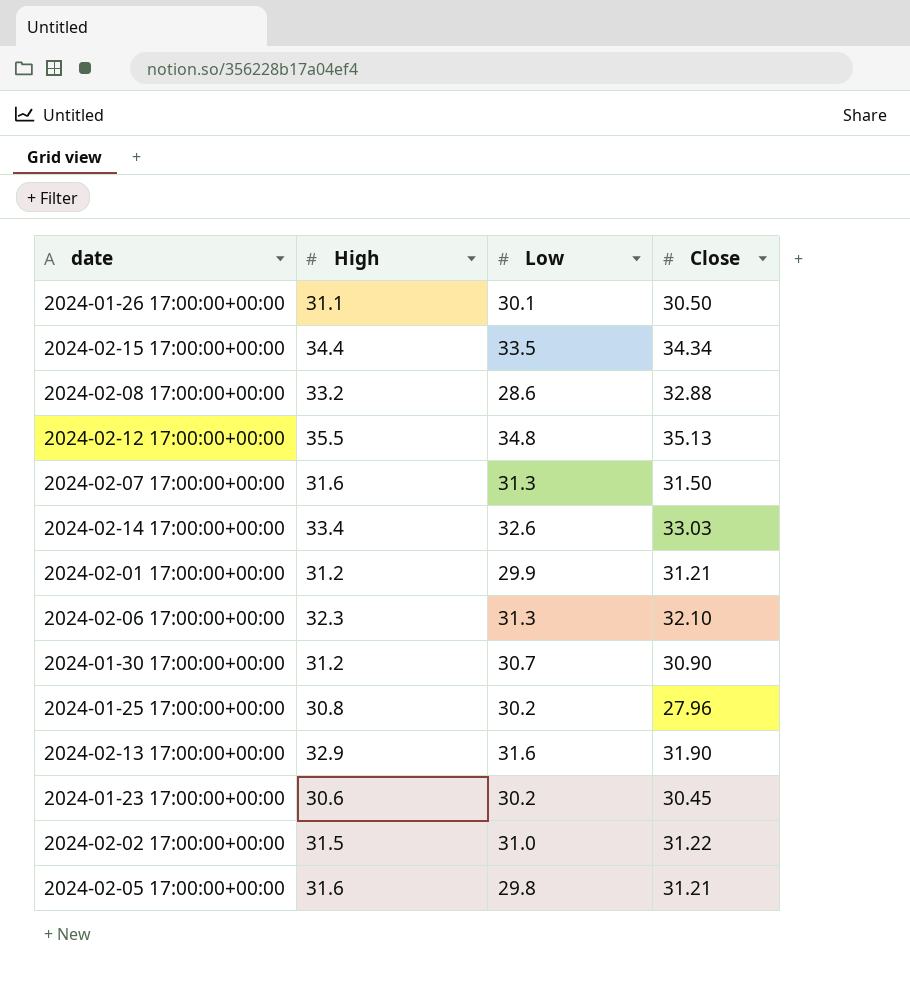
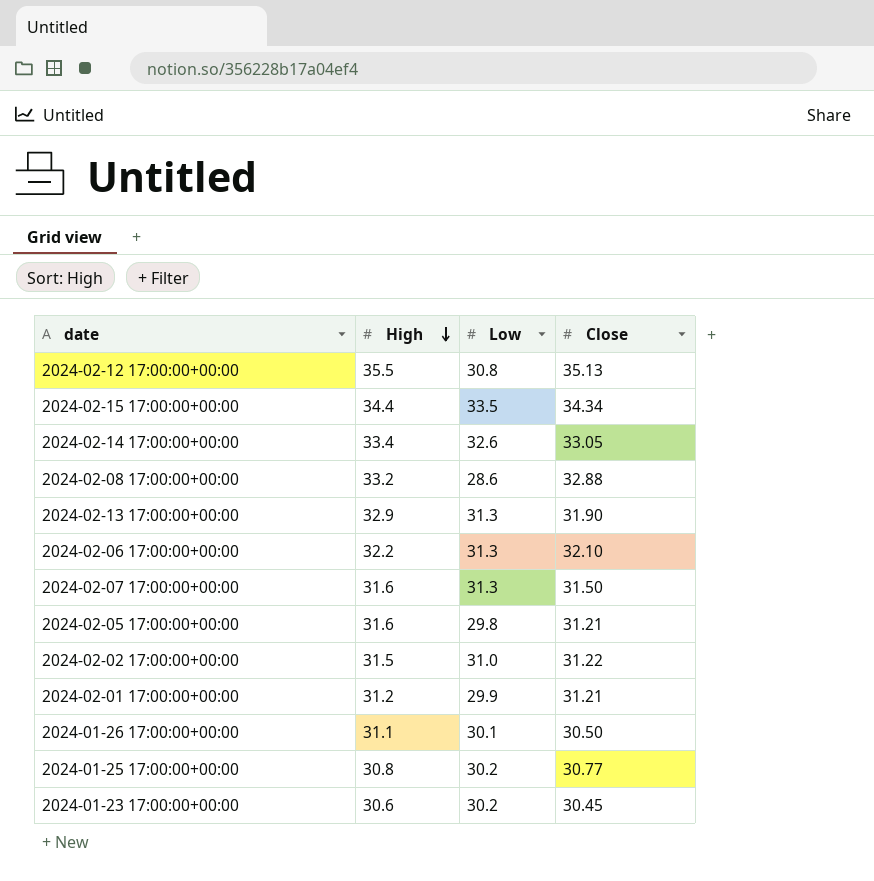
row order: none -> High descending
row 2024-01-30 17:00:00+00:00: 31.2 | 30.7 | 30.90 -> none
2024-02-12 17:00:00+00:00 | Low: 34.8 -> 30.8
2024-02-14 17:00:00+00:00 | Close: 33.03 -> 33.05
2024-02-13 17:00:00+00:00 | Low: 31.6 -> 31.3
2024-02-06 17:00:00+00:00 | High: 32.3 -> 32.2
2024-01-25 17:00:00+00:00 | Close: 27.96 -> 30.77

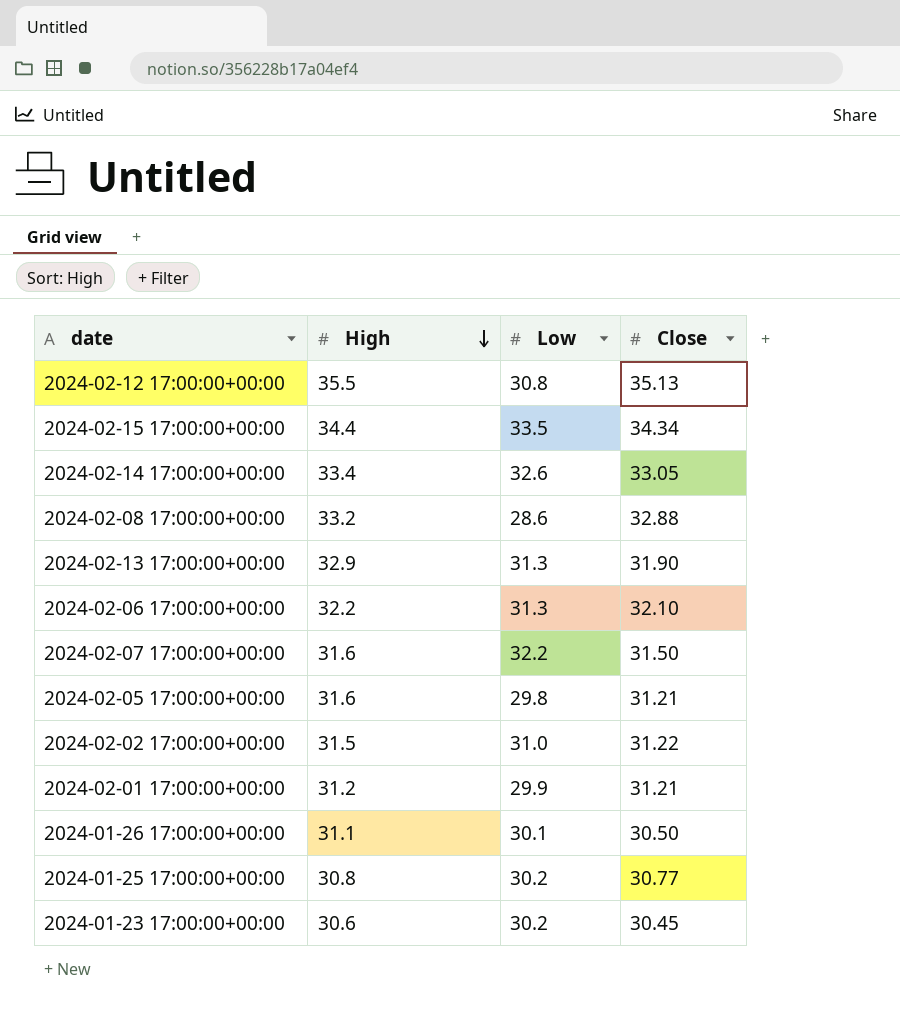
2024-02-07 17:00:00+00:00 | Low: 31.3 -> 32.2

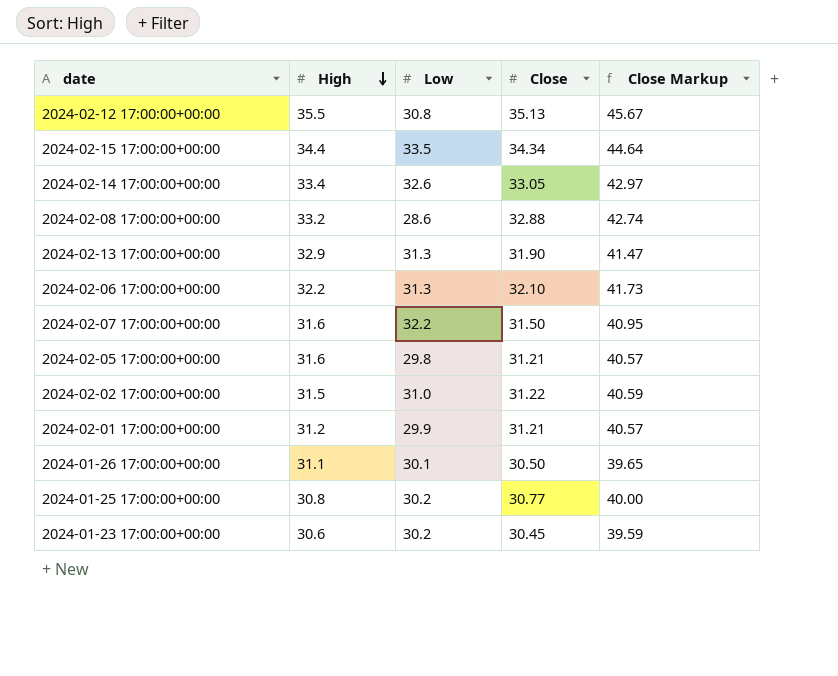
column Close Markup | formula: none -> [Close] * 1.3

